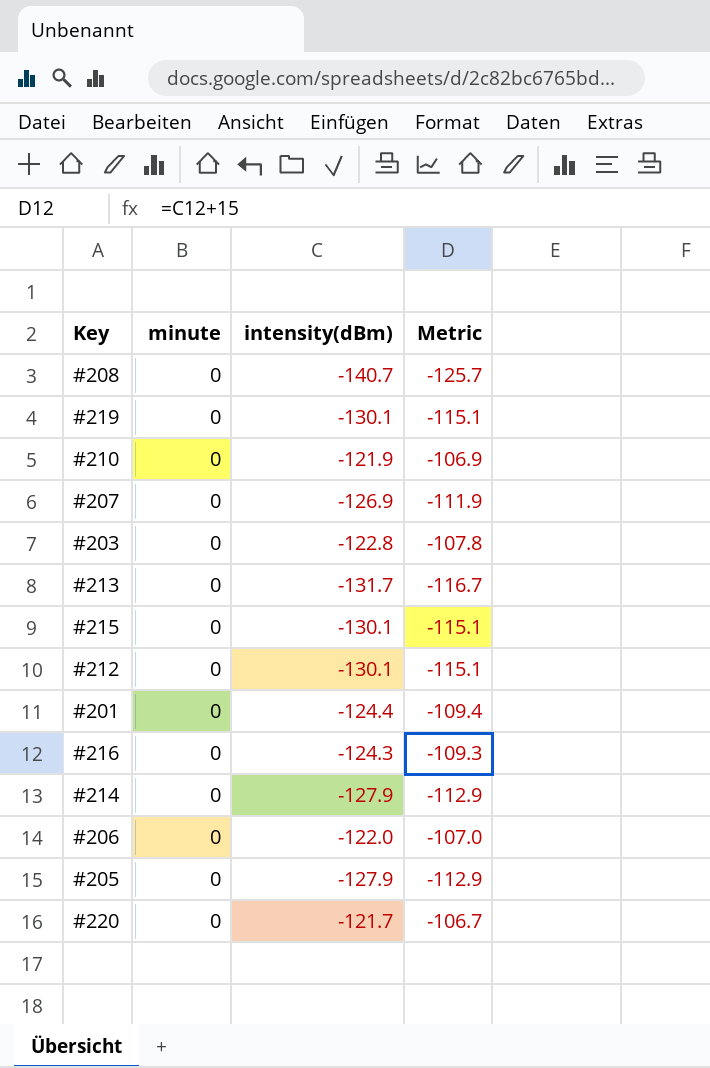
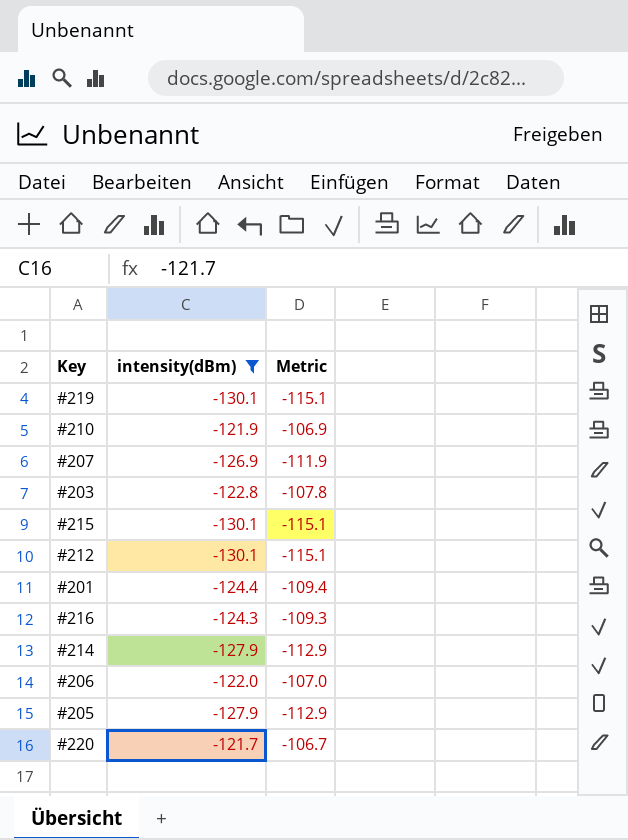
filter: none -> intensity(dBm) >= -130.1
column minute | position: 2 -> none

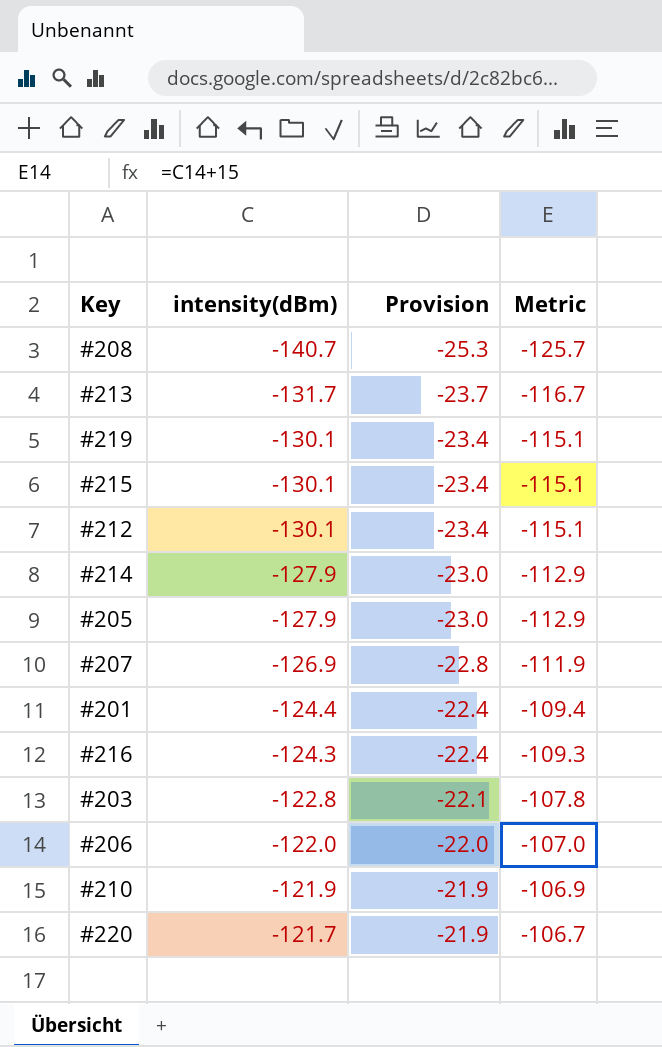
filter: intensity(dBm) >= -130.1 -> none
row order: none -> intensity(dBm) ascending
column Provision | formula: none -> [intensity(dBm)] * 0.18

